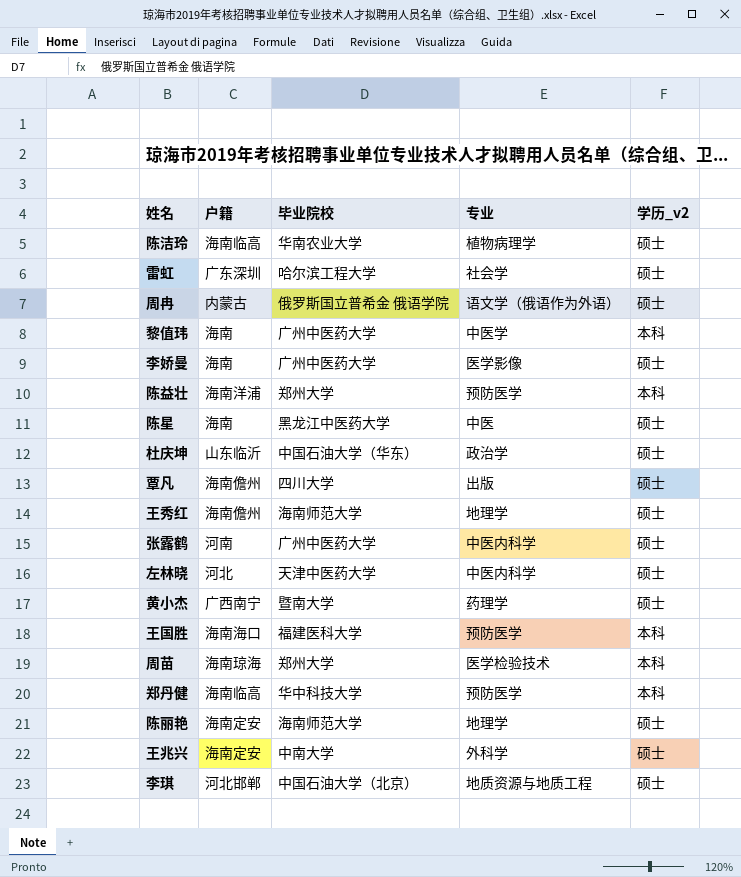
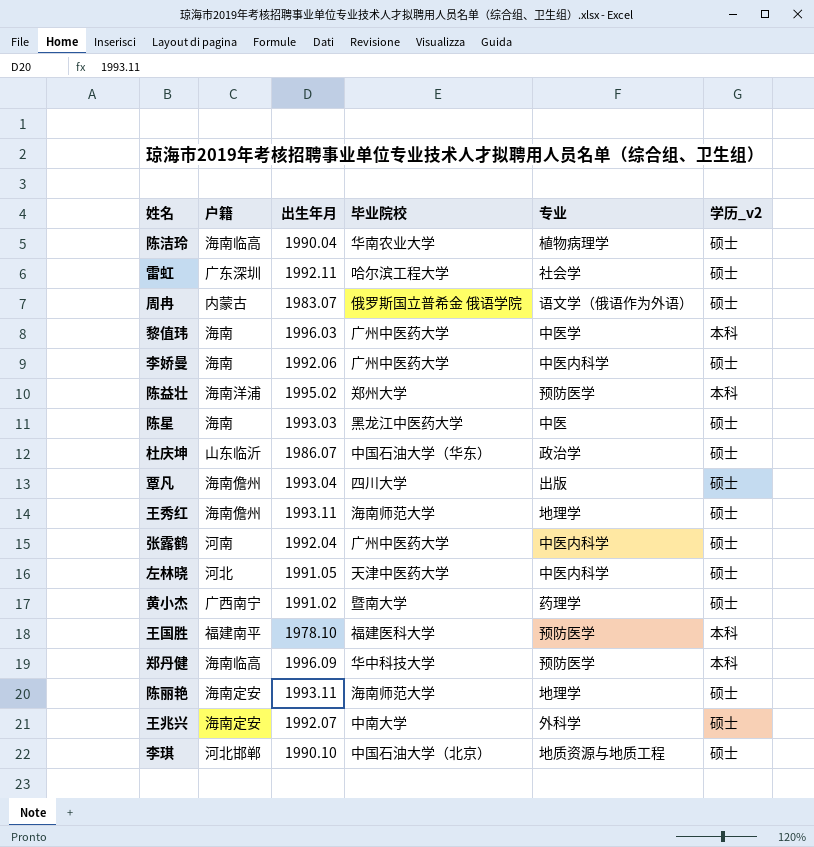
column 出生年月 | position: none -> 3
row 周苗: 海南琼海 | 郑州大学 | 医学检验技术 | 本科 -> none
李娇曼 | 专业: 医学影像 -> 中医内科学
王国胜 | 户籍: 海南海口 -> 福建南平

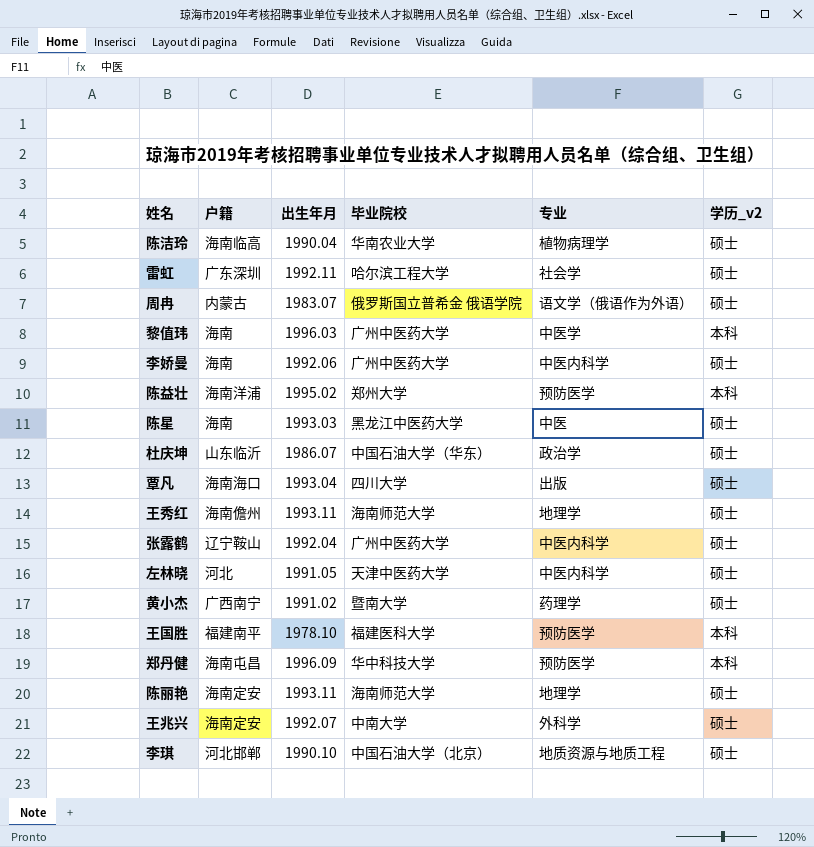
覃凡 | 户籍: 海南儋州 -> 海南海口
张露鹤 | 户籍: 河南 -> 辽宁鞍山
郑丹健 | 户籍: 海南临高 -> 海南屯昌

